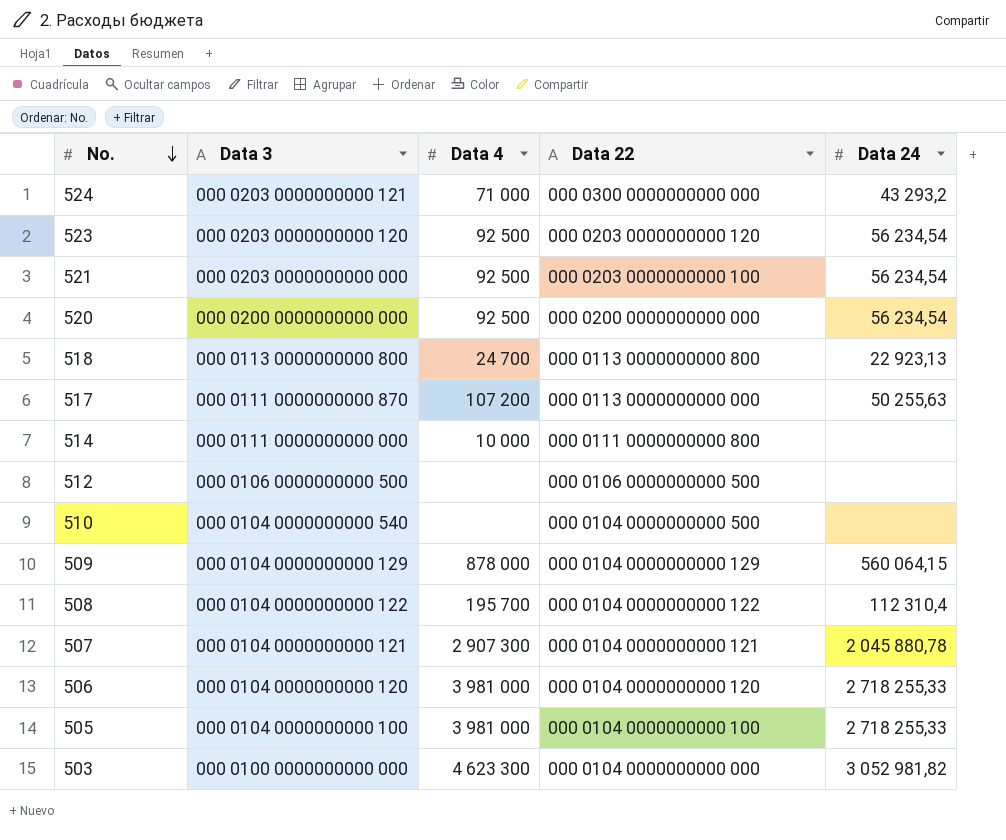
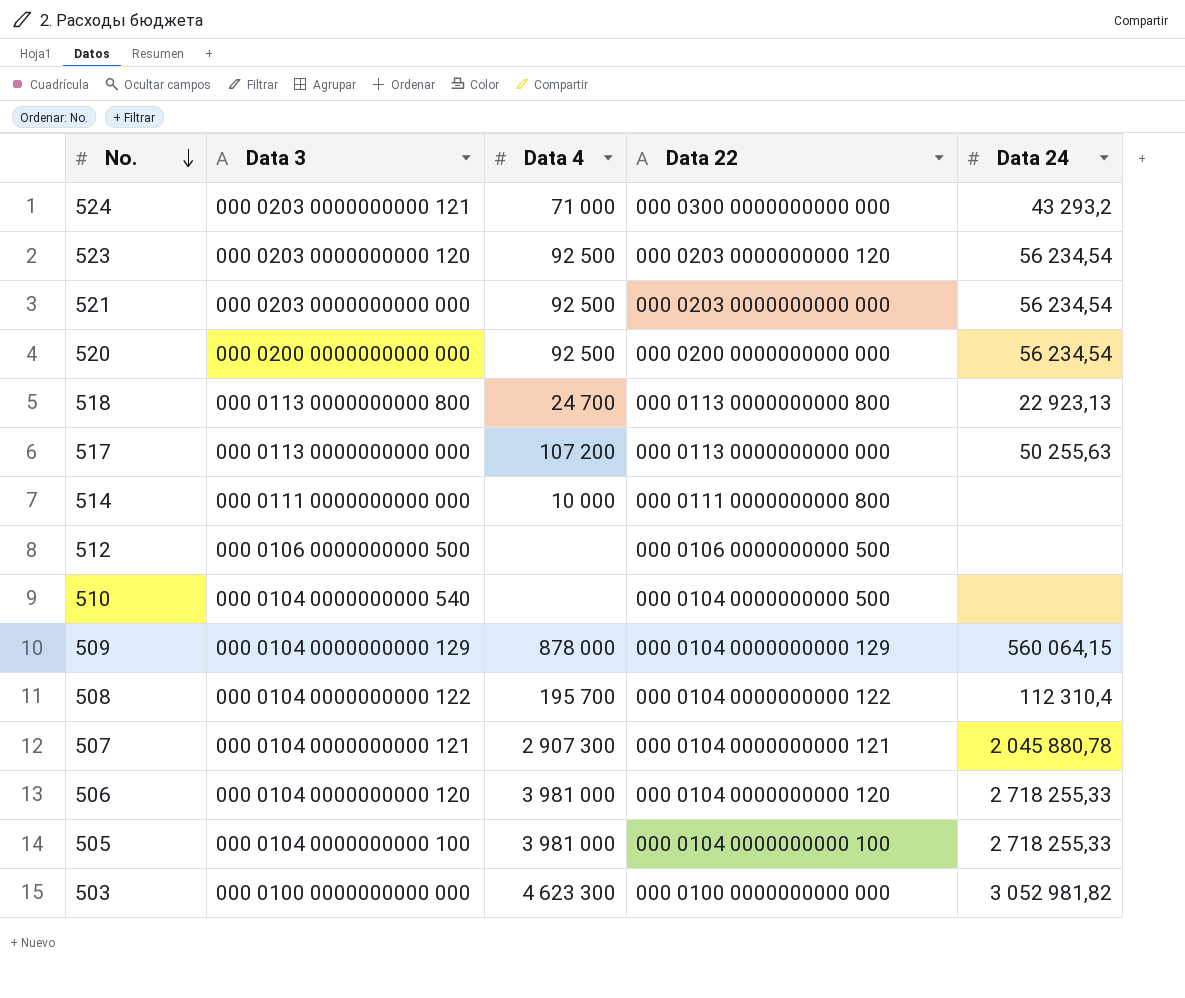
521 | Data 22: 000 0203 0000000000 100 -> 000 0203 0000000000 000
517 | Data 3: 000 0111 0000000000 870 -> 000 0113 0000000000 000
503 | Data 22: 000 0104 0000000000 000 -> 000 0100 0000000000 000

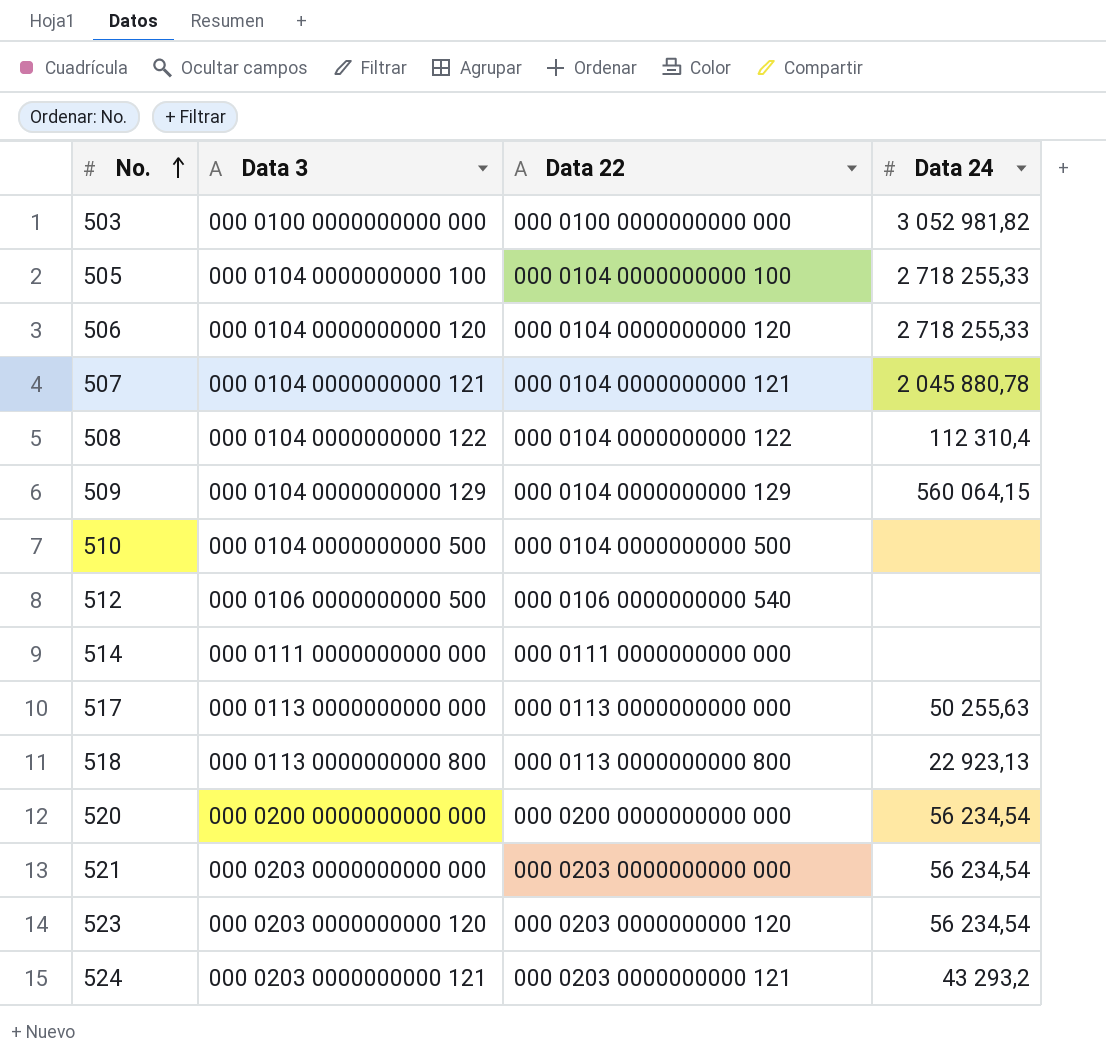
row order: No. descending -> No. ascending
column Data 4 | position: 3 -> none
510 | Data 3: 000 0104 0000000000 540 -> 000 0104 0000000000 500
512 | Data 22: 000 0106 0000000000 500 -> 000 0106 0000000000 540
514 | Data 22: 000 0111 0000000000 800 -> 000 0111 0000000000 000
524 | Data 22: 000 0300 0000000000 000 -> 000 0203 0000000000 121

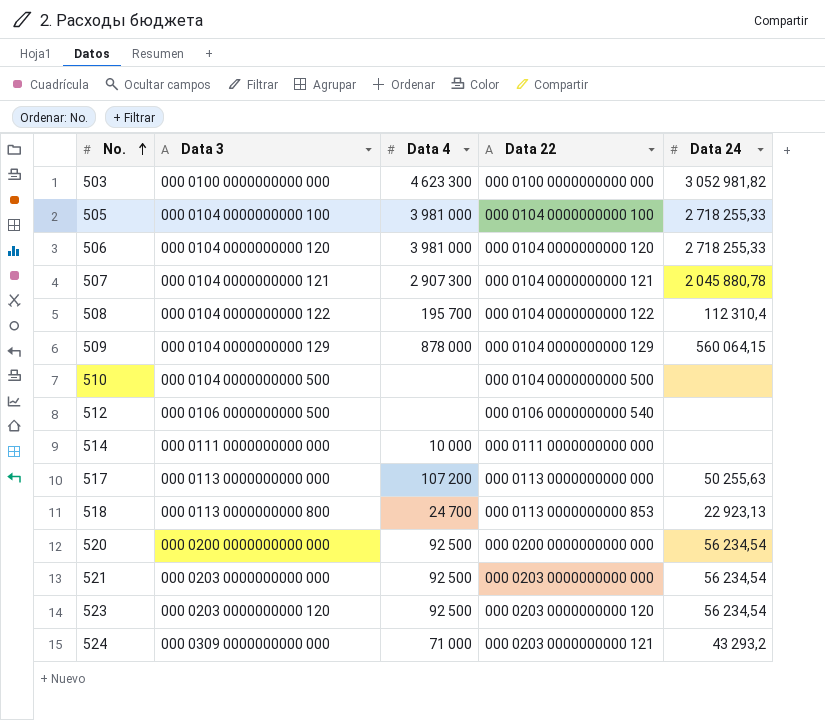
column Data 4 | position: none -> 3
518 | Data 22: 000 0113 0000000000 800 -> 000 0113 0000000000 853
524 | Data 3: 000 0203 0000000000 121 -> 000 0309 0000000000 000

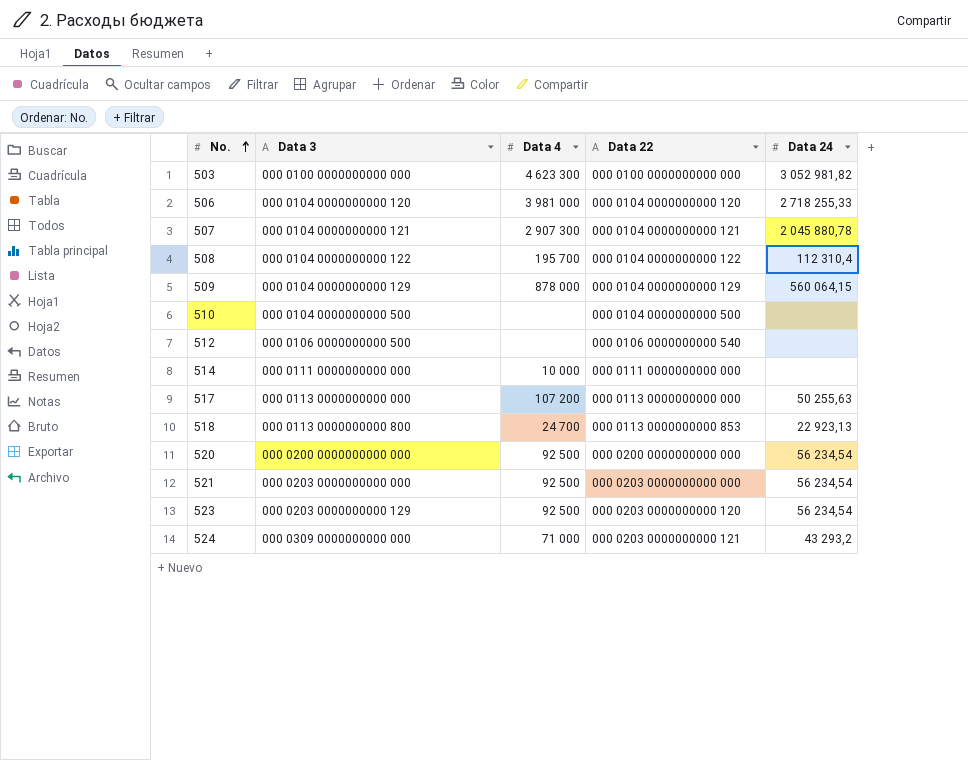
row 505: 000 0104 0000000000 100 | 3 981 000 | 000 0104 0000000000 100 | 2 718 255,33 -> none
523 | Data 3: 000 0203 0000000000 120 -> 000 0203 0000000000 129

